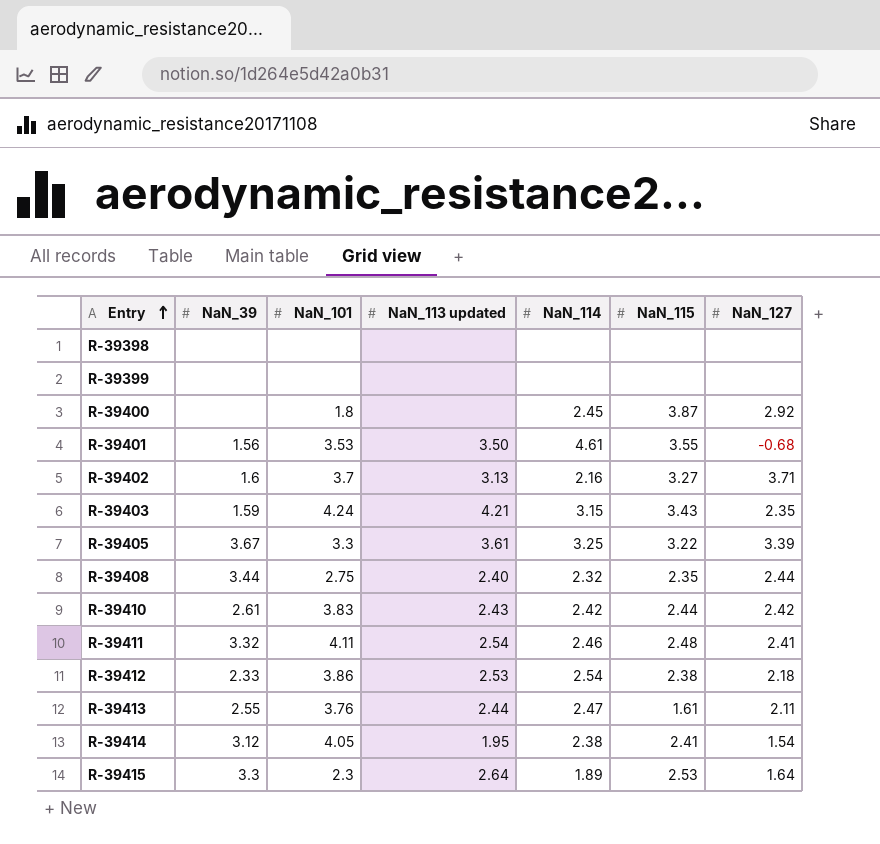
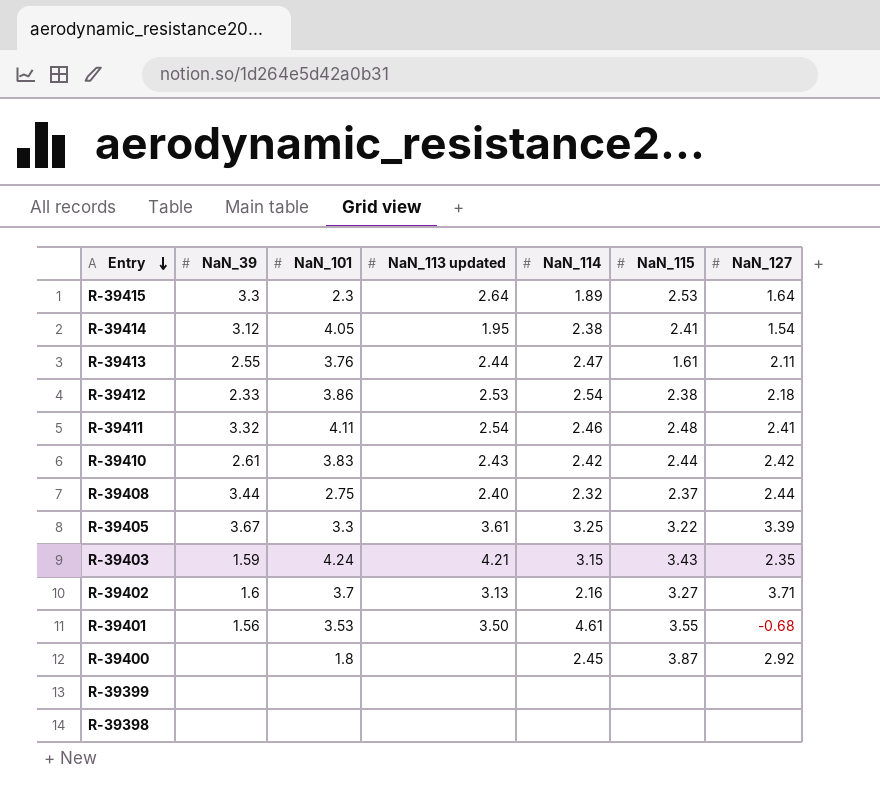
row order: Entry ascending -> Entry descending
R-39408 | NaN_115: 2.35 -> 2.37

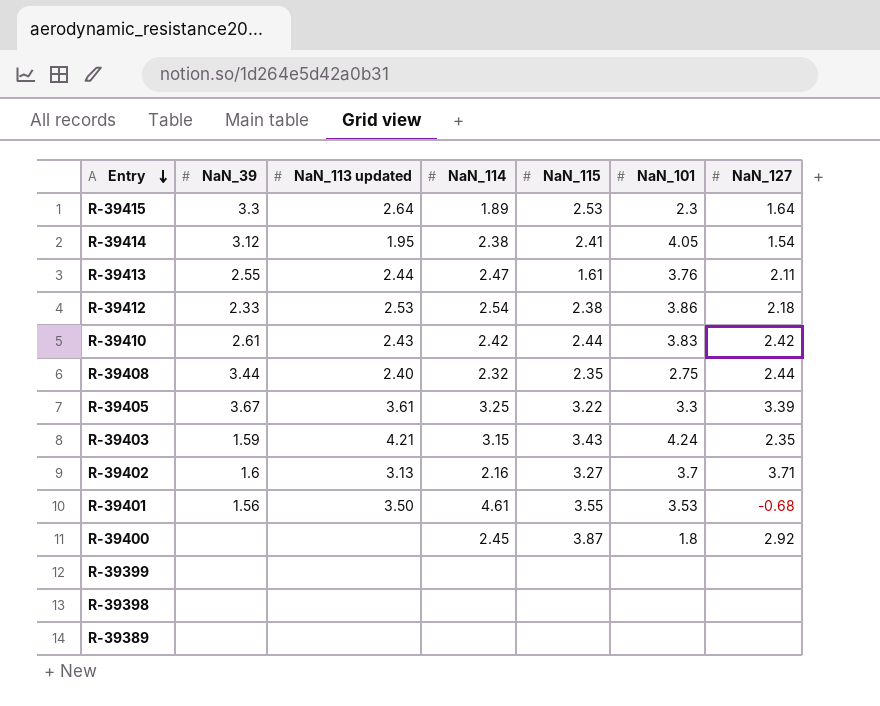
column NaN_101 | position: 3 -> 6
row R-39411: 3.32 | 4.11 | 2.54 | 2.46 | 2.48 | 2.41 -> none
R-39408 | NaN_115: 2.37 -> 2.35
row R-39389: none -> none | none | none | none | none | none

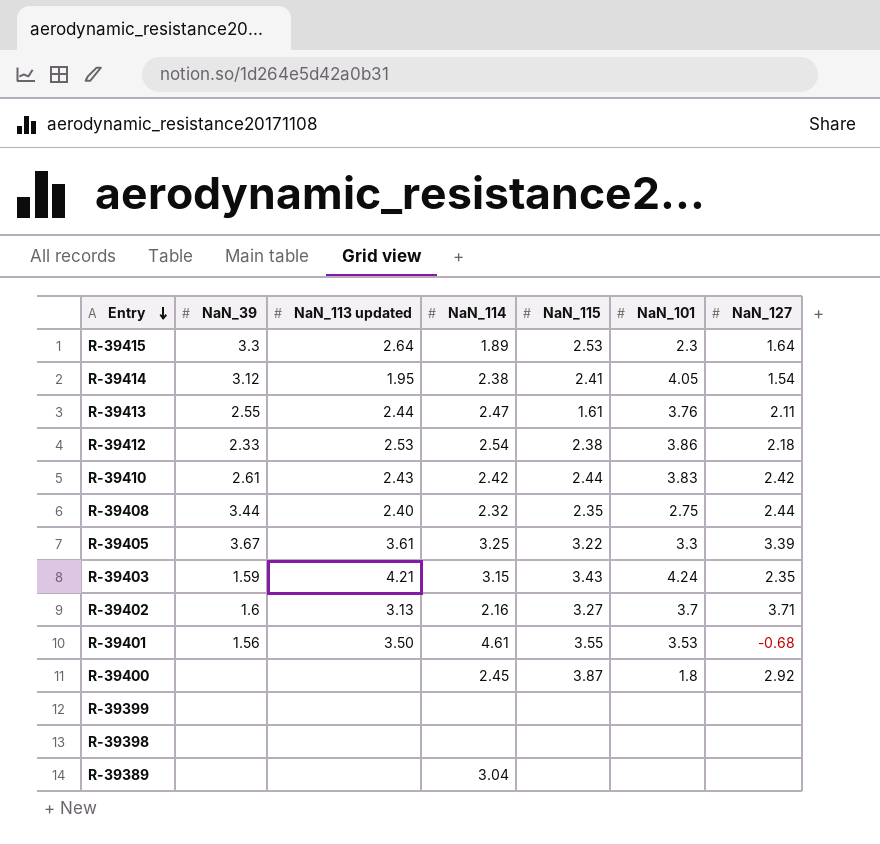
R-39389 | NaN_114: none -> 3.04

